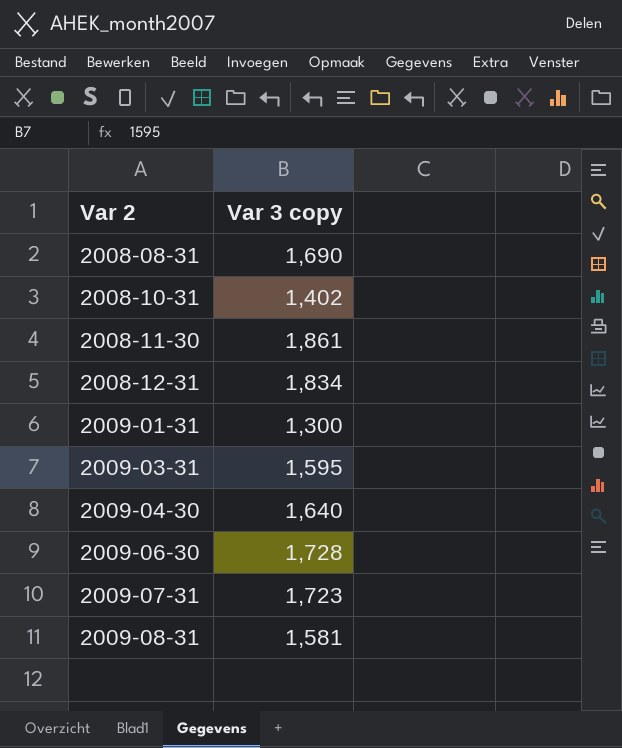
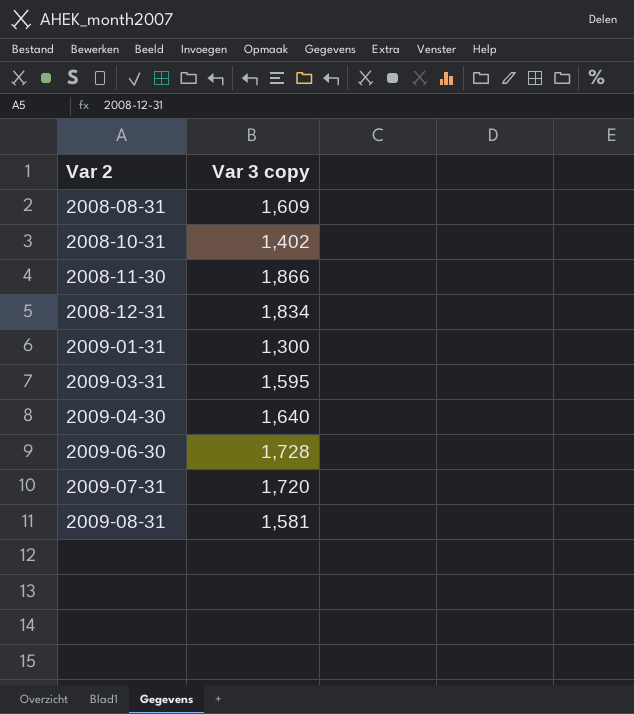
2008-08-31 | Var 3 copy: 1,690 -> 1,609
2008-11-30 | Var 3 copy: 1,861 -> 1,866
2009-07-31 | Var 3 copy: 1,723 -> 1,720

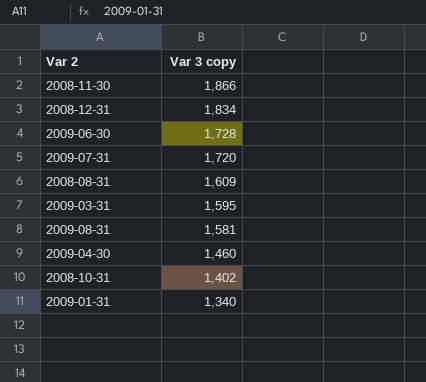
row order: Var 2 ascending -> Var 3 copy descending
2009-04-30 | Var 3 copy: 1,640 -> 1,460
2009-01-31 | Var 3 copy: 1,300 -> 1,340

